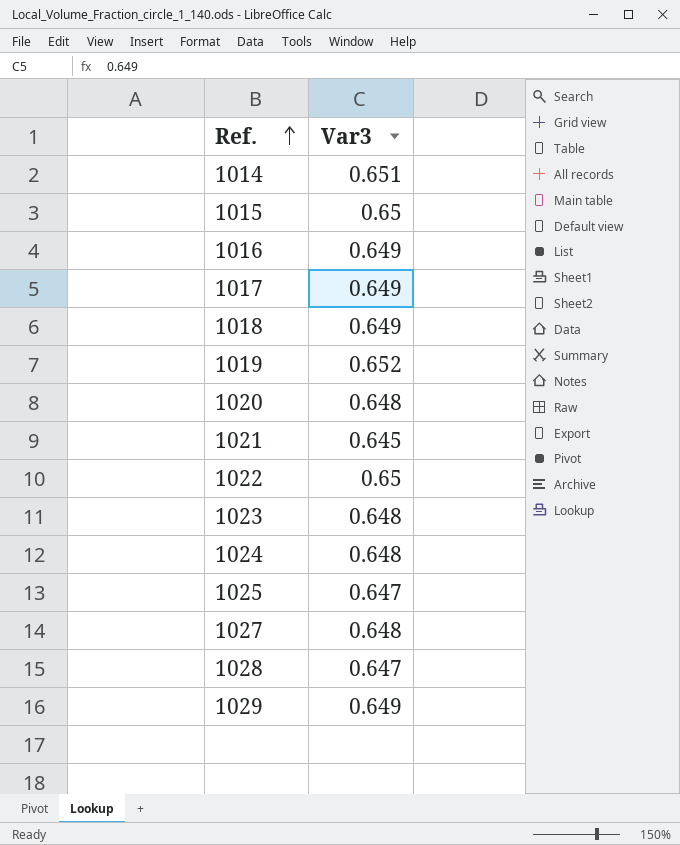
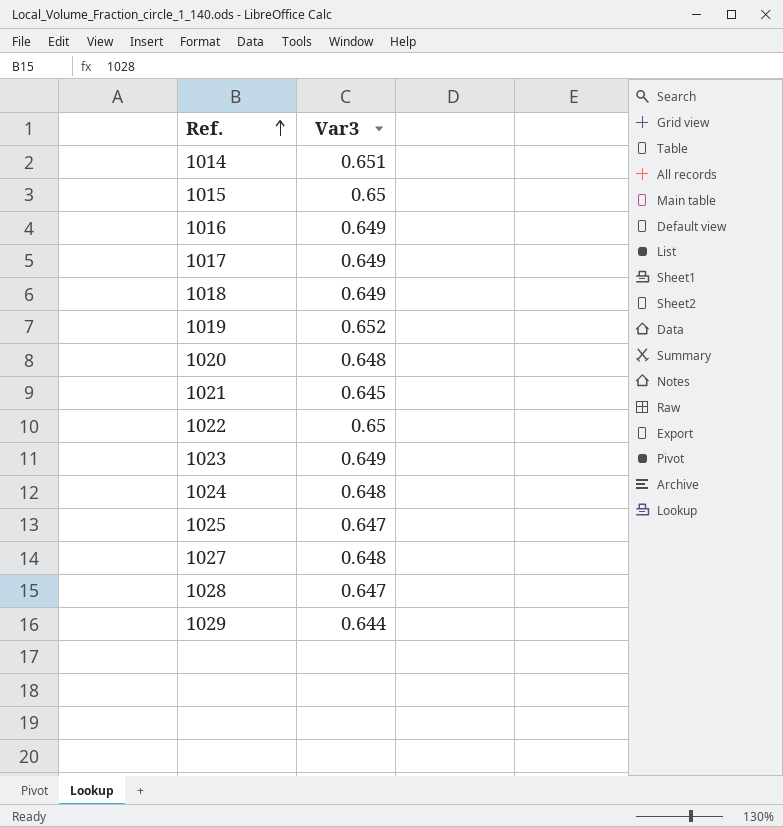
1023 | Var3: 0.648 -> 0.649
1029 | Var3: 0.649 -> 0.644

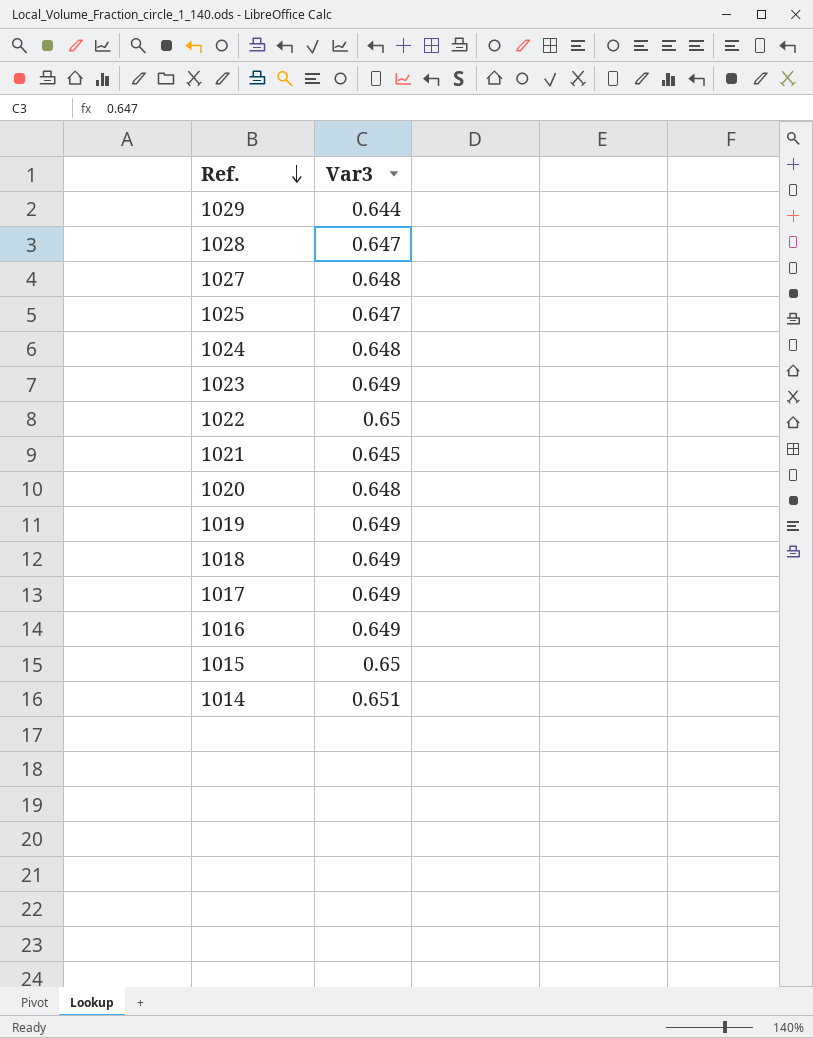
row order: Ref. ascending -> Ref. descending
1019 | Var3: 0.652 -> 0.649

